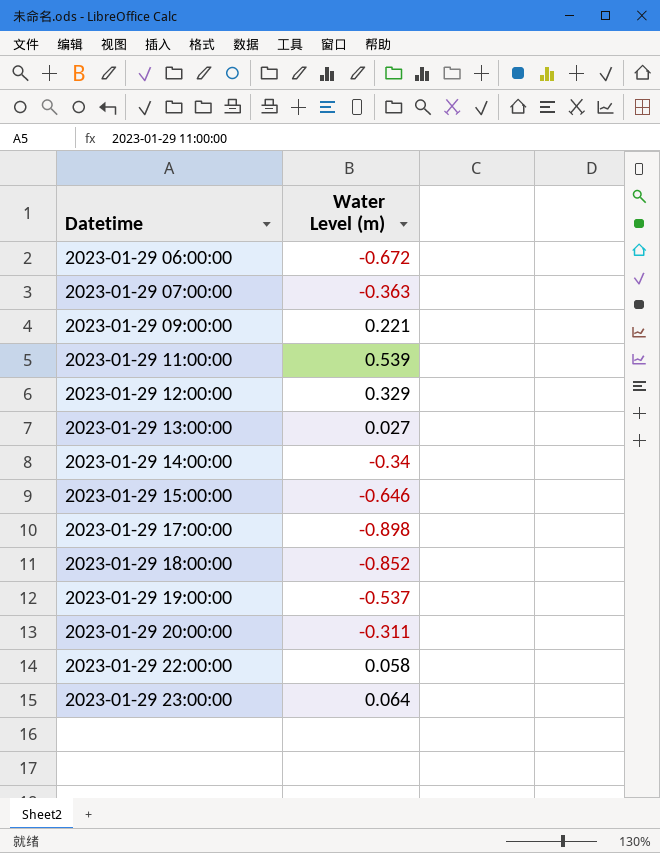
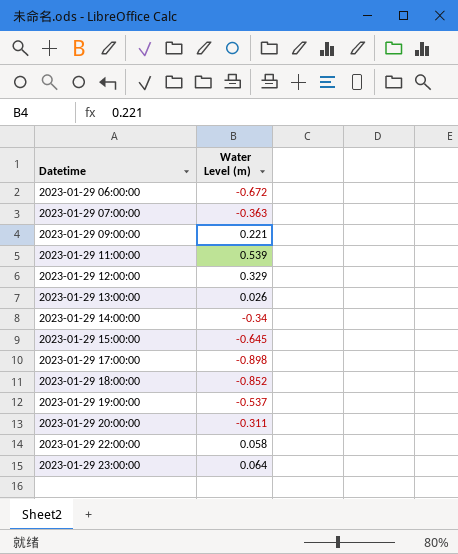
2023-01-29 13:00:00 | Water Level (m): 0.027 -> 0.026
2023-01-29 15:00:00 | Water Level (m): -0.646 -> -0.645

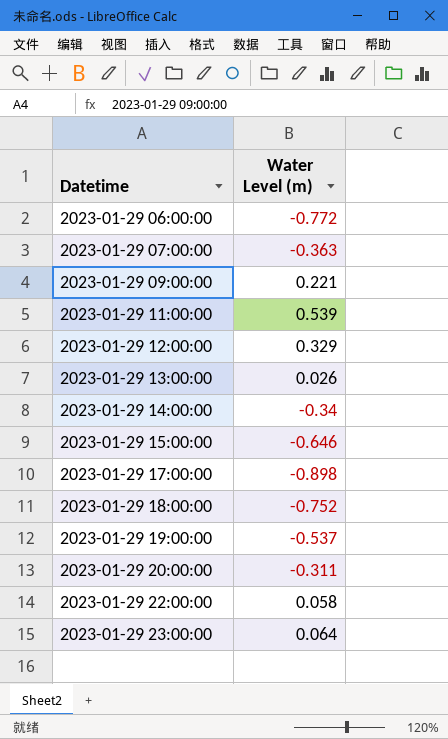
2023-01-29 06:00:00 | Water Level (m): -0.672 -> -0.772
2023-01-29 15:00:00 | Water Level (m): -0.645 -> -0.646
2023-01-29 18:00:00 | Water Level (m): -0.852 -> -0.752

